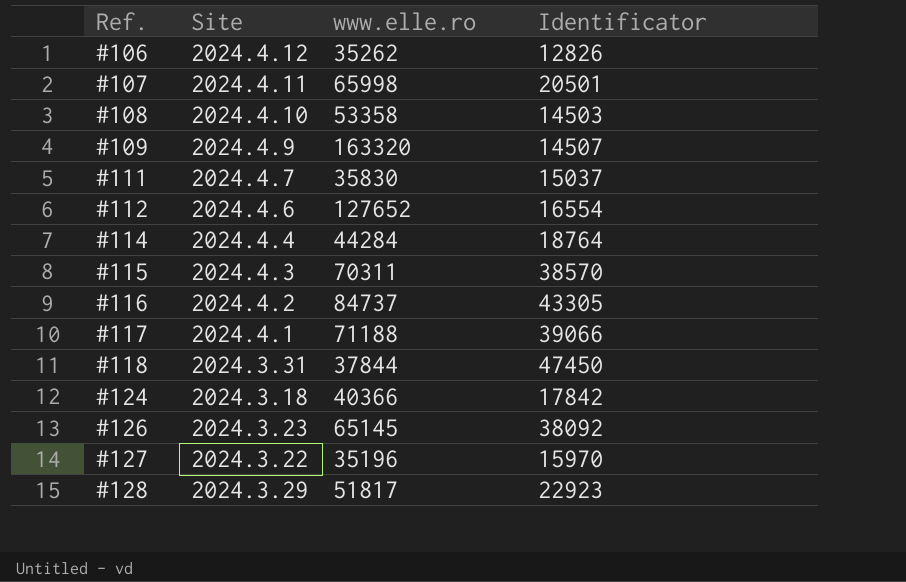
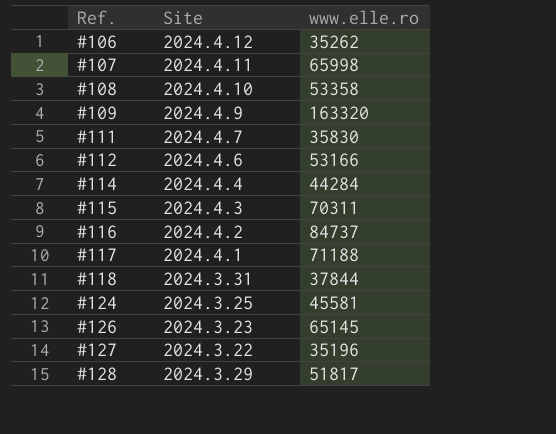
column Identificator | position: 4 -> none
#112 | www.elle.ro: 127652 -> 53166
#124 | Site: 2024.3.18 -> 2024.3.25
#124 | www.elle.ro: 40366 -> 45581

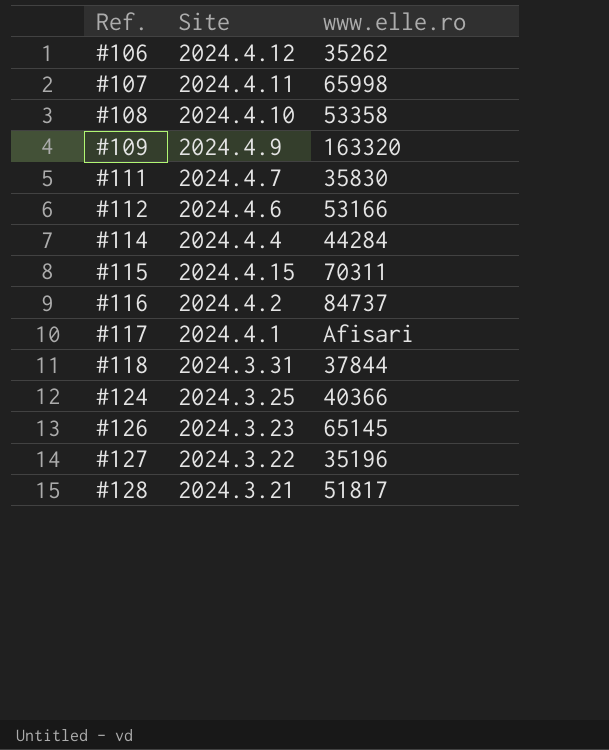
#115 | Site: 2024.4.3 -> 2024.4.15
#117 | www.elle.ro: 71188 -> Afisari
#124 | www.elle.ro: 45581 -> 40366
#128 | Site: 2024.3.29 -> 2024.3.21

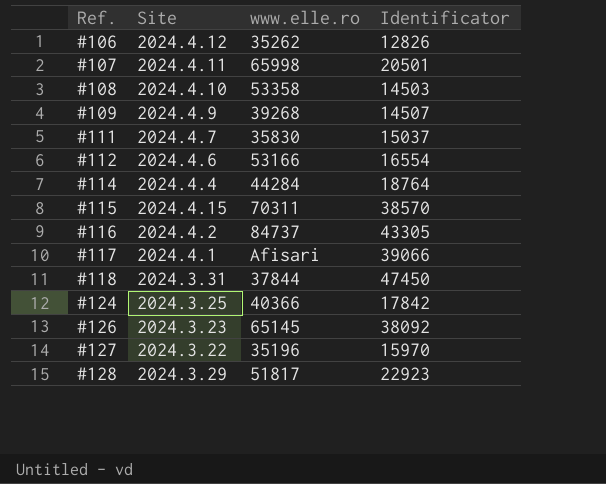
column Identificator | position: none -> 4
#109 | www.elle.ro: 163320 -> 39268
#128 | Site: 2024.3.21 -> 2024.3.29

